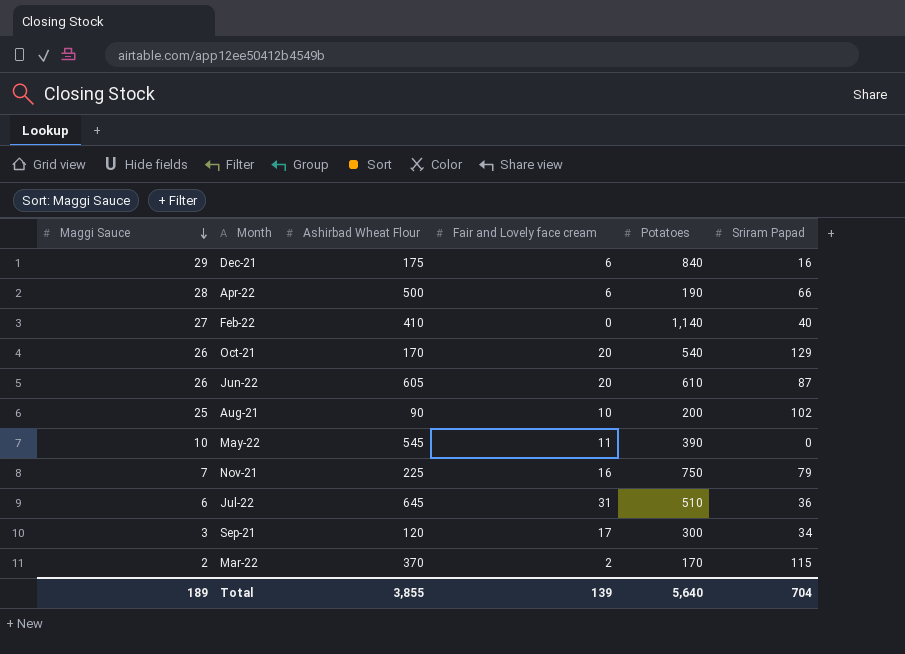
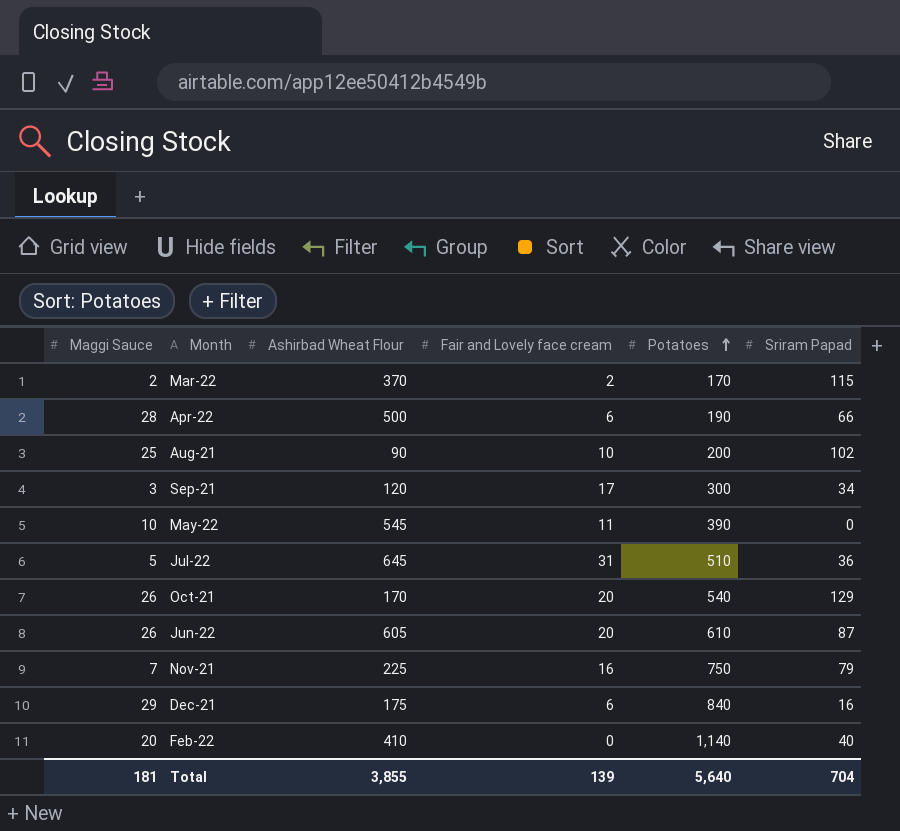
row order: Maggi Sauce descending -> Potatoes ascending
Jul-22 | Maggi Sauce: 6 -> 5
Feb-22 | Maggi Sauce: 27 -> 20
Total | Maggi Sauce: 189 -> 181

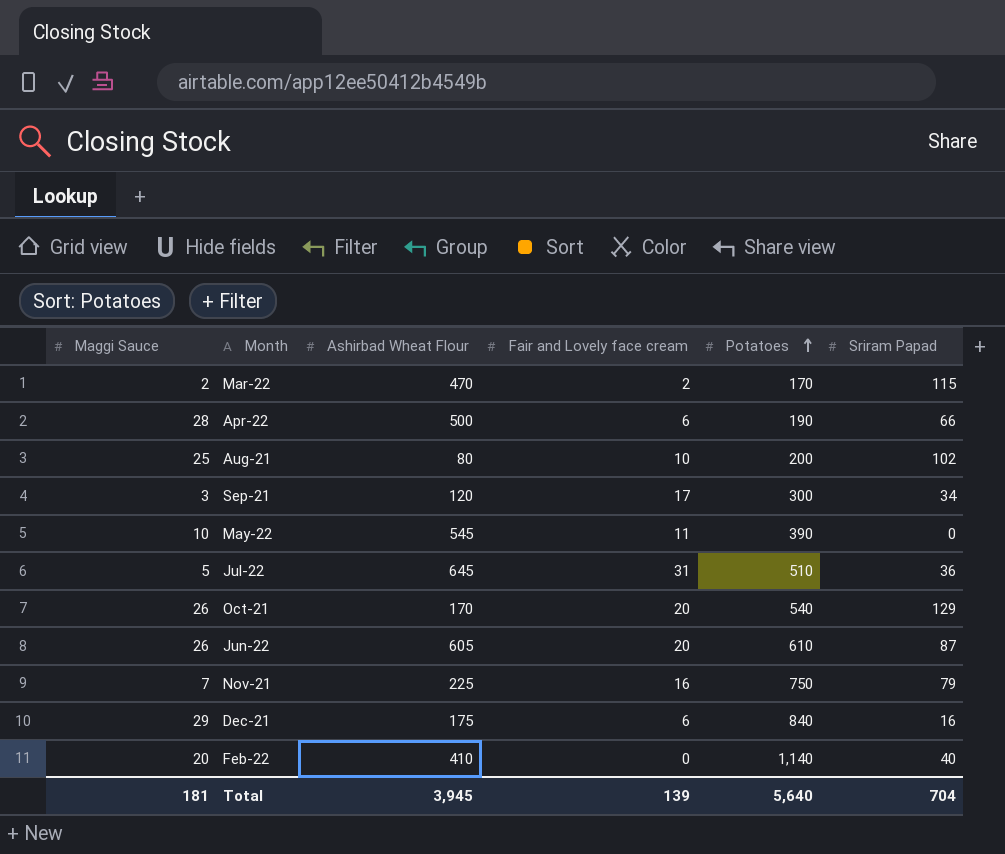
Mar-22 | Ashirbad Wheat Flour: 370 -> 470
Aug-21 | Ashirbad Wheat Flour: 90 -> 80
Total | Ashirbad Wheat Flour: 3,855 -> 3,945

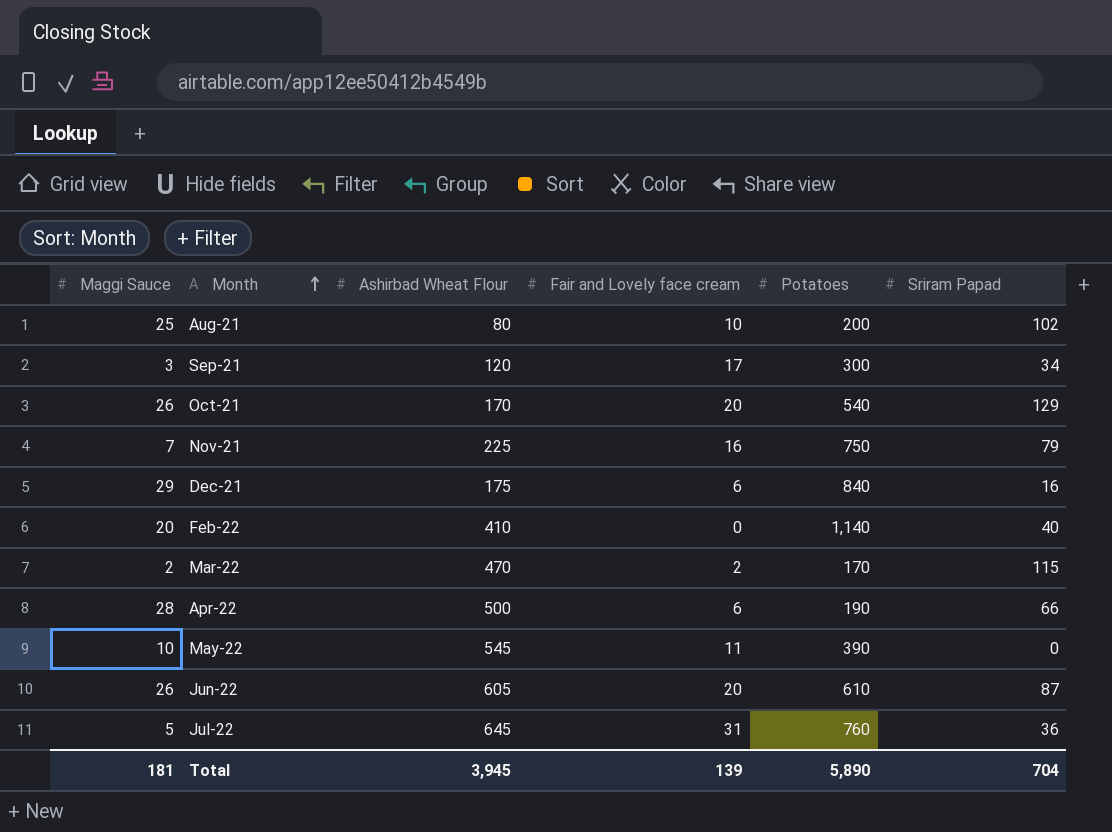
row order: Potatoes ascending -> Month ascending
Jul-22 | Potatoes: 510 -> 760
Total | Potatoes: 5,640 -> 5,890

